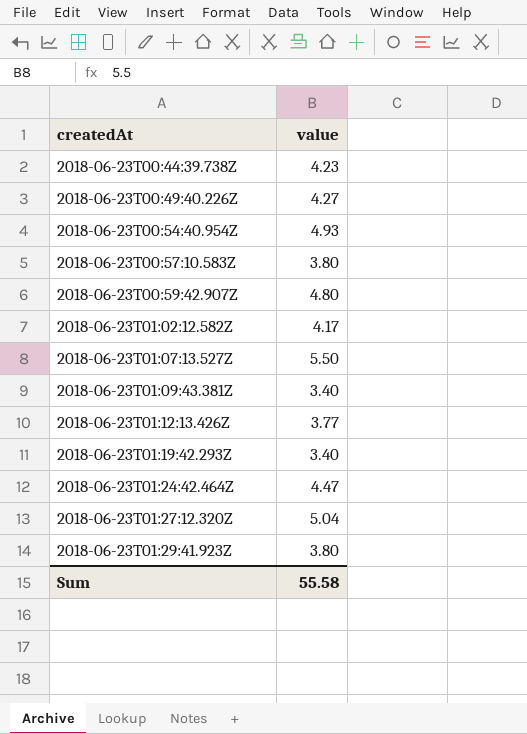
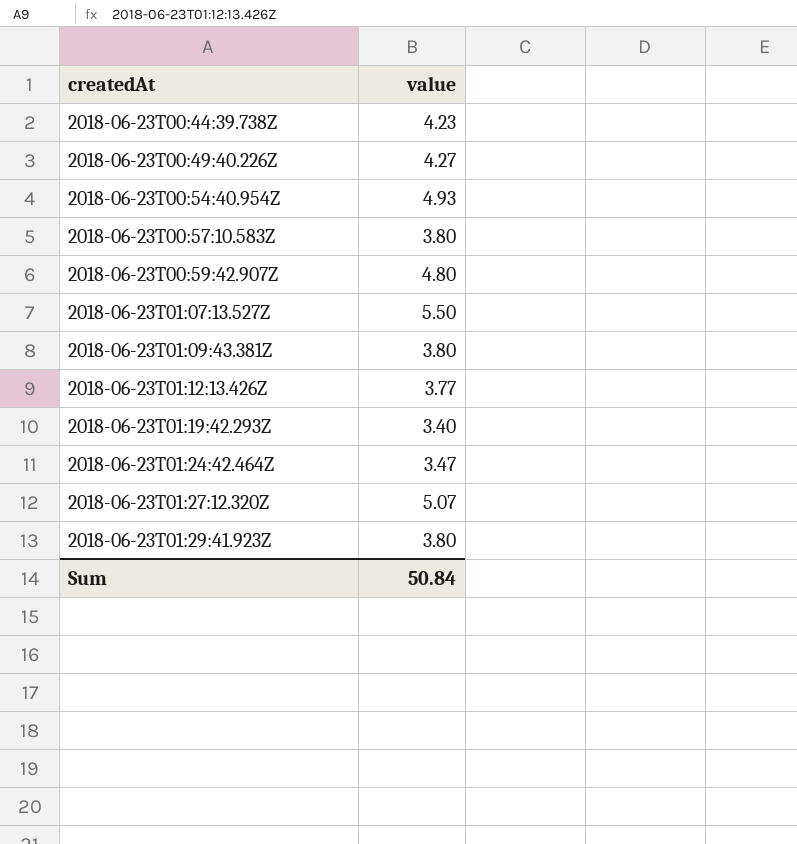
row 2018-06-23T01:02:12.582Z: 4.17 -> none
2018-06-23T01:09:43.381Z | value: 3.40 -> 3.80
2018-06-23T01:24:42.464Z | value: 4.47 -> 3.47
2018-06-23T01:27:12.320Z | value: 5.04 -> 5.07
Sum | value: 55.58 -> 50.84

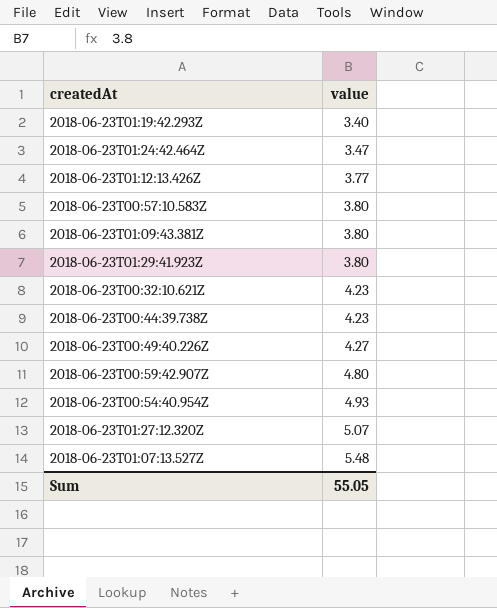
row order: createdAt ascending -> value ascending
row 2018-06-23T00:32:10.621Z: none -> 4.23
2018-06-23T01:07:13.527Z | value: 5.50 -> 5.48
Sum | value: 50.84 -> 55.05

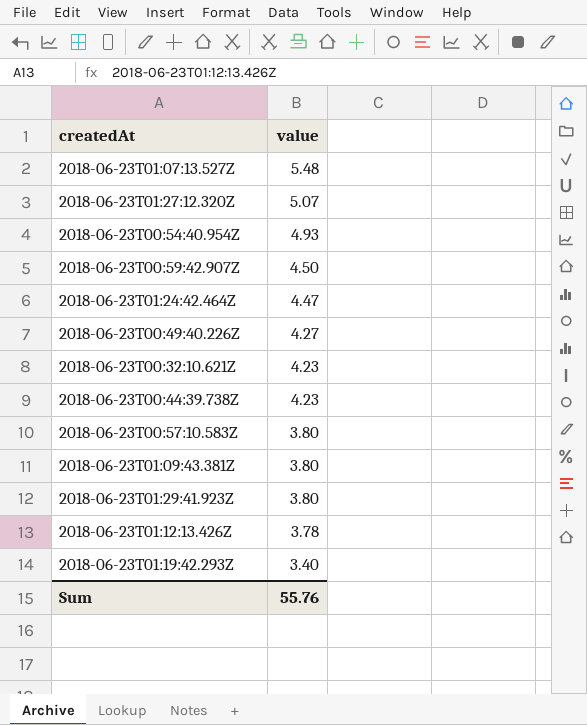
row order: value ascending -> value descending
2018-06-23T00:59:42.907Z | value: 4.80 -> 4.50
2018-06-23T01:24:42.464Z | value: 3.47 -> 4.47
2018-06-23T01:12:13.426Z | value: 3.77 -> 3.78
Sum | value: 55.05 -> 55.76

